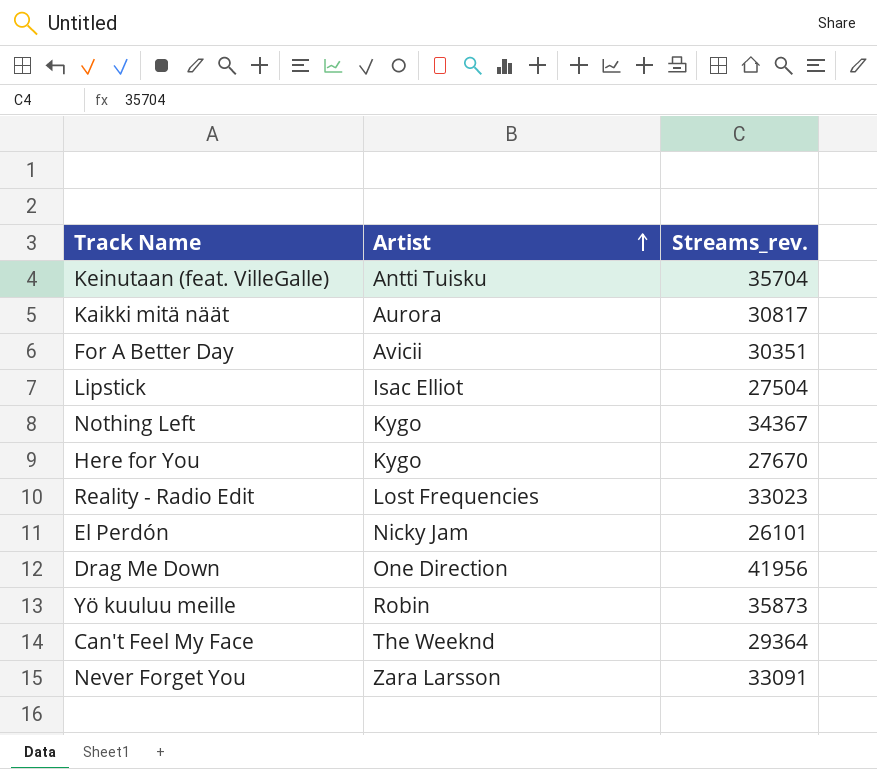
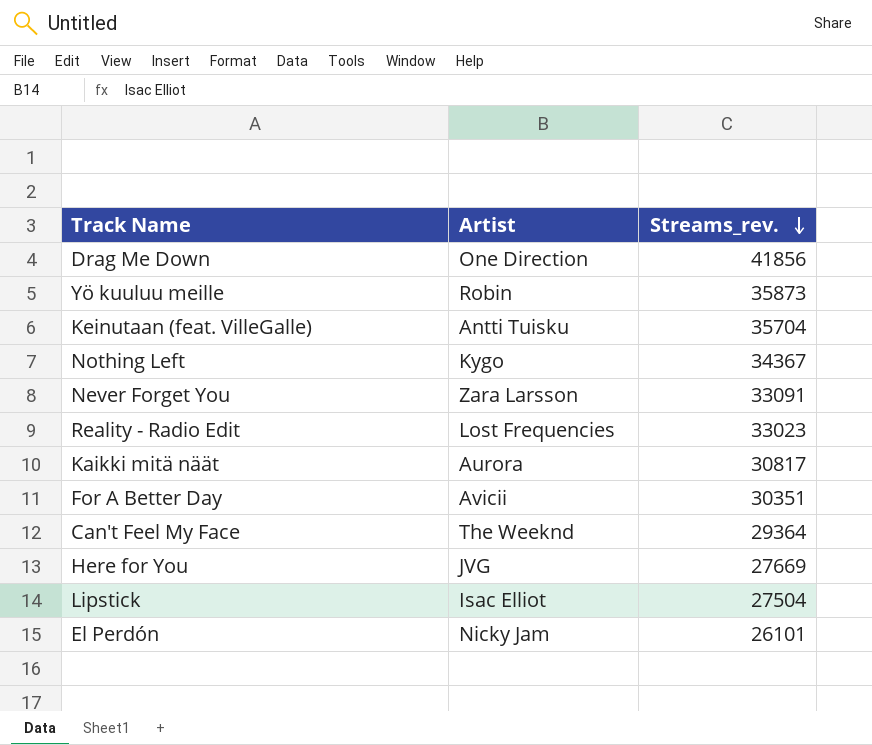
row order: Artist ascending -> Streams_rev. descending
Drag Me Down | Streams_rev.: 41956 -> 41856
Here for You | Artist: Kygo -> JVG
Here for You | Streams_rev.: 27670 -> 27669

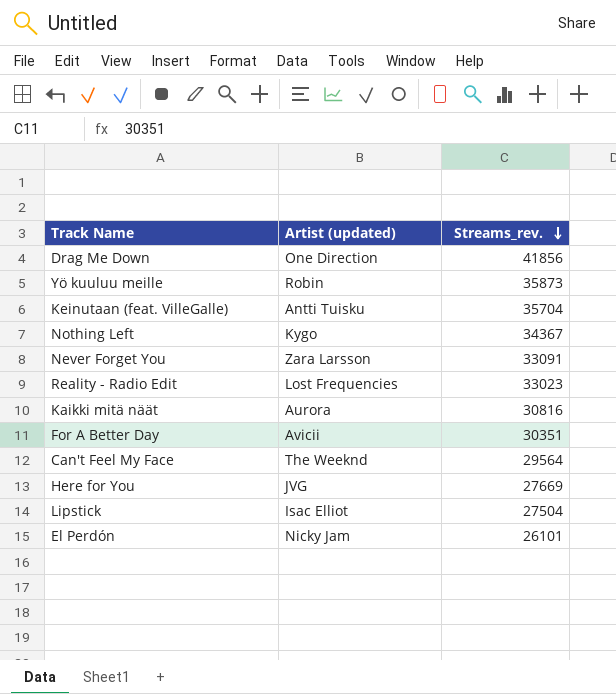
column name: Artist -> Artist (updated)
Kaikki mitä näät | Streams_rev.: 30817 -> 30816
Can't Feel My Face | Streams_rev.: 29364 -> 29564

